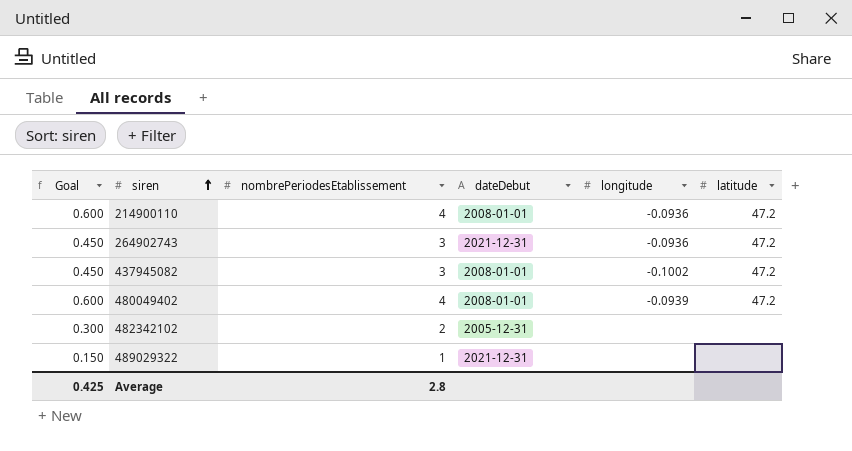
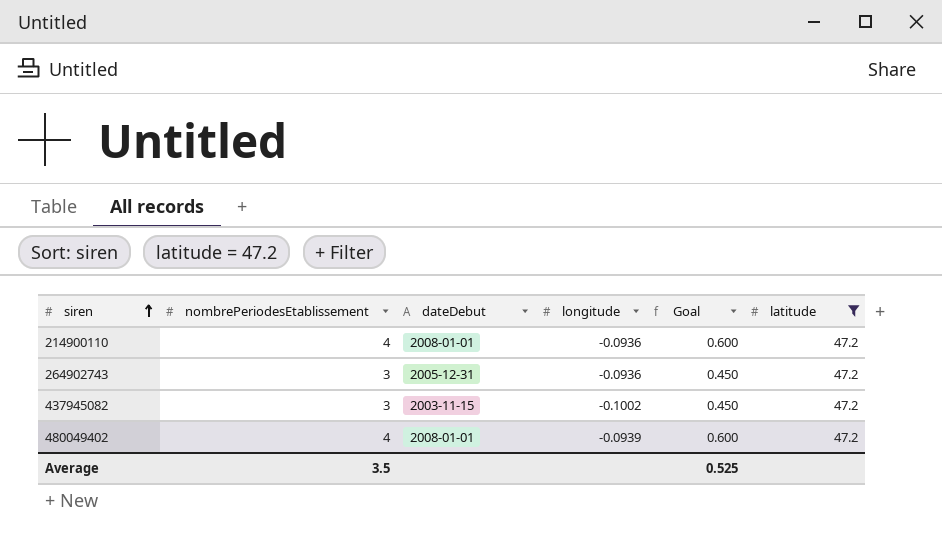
filter: none -> latitude = 47.2
column Goal | position: 1 -> 5
264902743 | dateDebut: 2021-12-31 -> 2005-12-31
437945082 | dateDebut: 2008-01-01 -> 2003-11-15
Average | nombrePeriodesEtablissement: 2.8 -> 3.5
Average | Goal: 0.425 -> 0.525

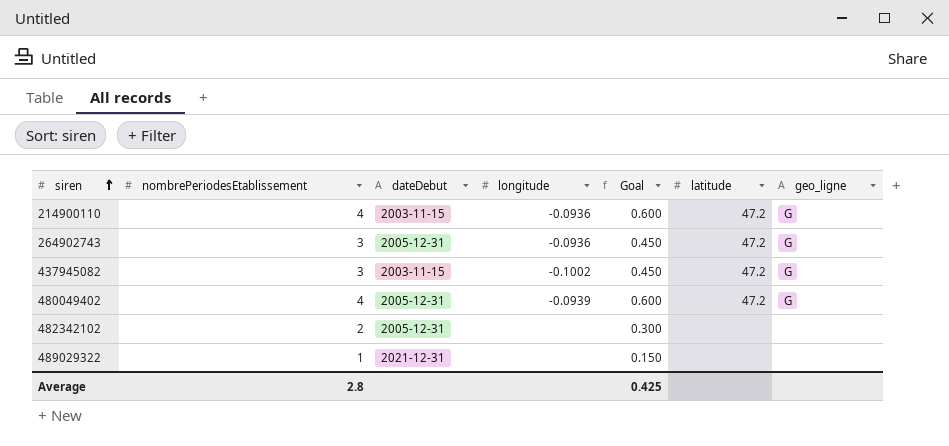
filter: latitude = 47.2 -> none
column geo_ligne | position: none -> 7
214900110 | dateDebut: 2008-01-01 -> 2003-11-15
480049402 | dateDebut: 2008-01-01 -> 2005-12-31
Average | nombrePeriodesEtablissement: 3.5 -> 2.8
Average | Goal: 0.525 -> 0.425

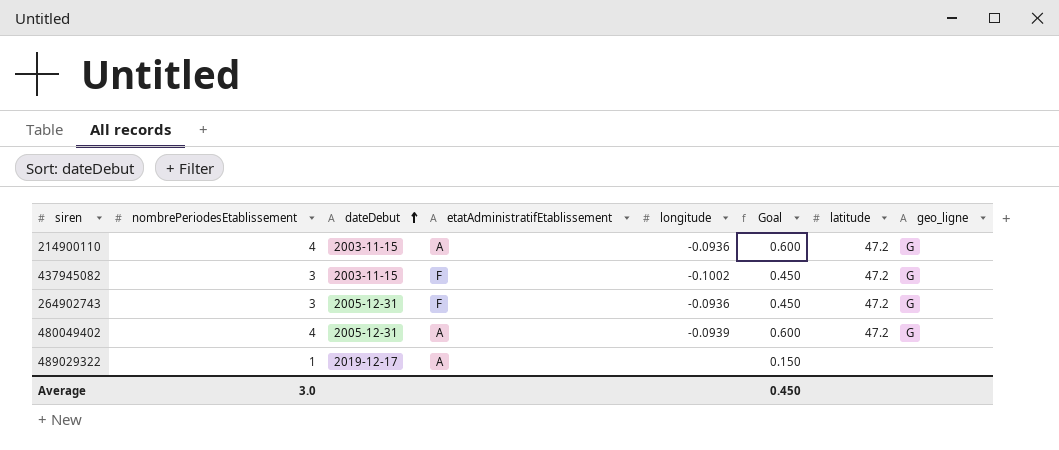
row order: siren ascending -> dateDebut ascending
column etatAdministratifEtablissement | position: none -> 4
row 482342102: 2 | 2005-12-31 | none | 0.300 | none | none -> none
489029322 | dateDebut: 2021-12-31 -> 2019-12-17
Average | nombrePeriodesEtablissement: 2.8 -> 3.0
Average | Goal: 0.425 -> 0.450

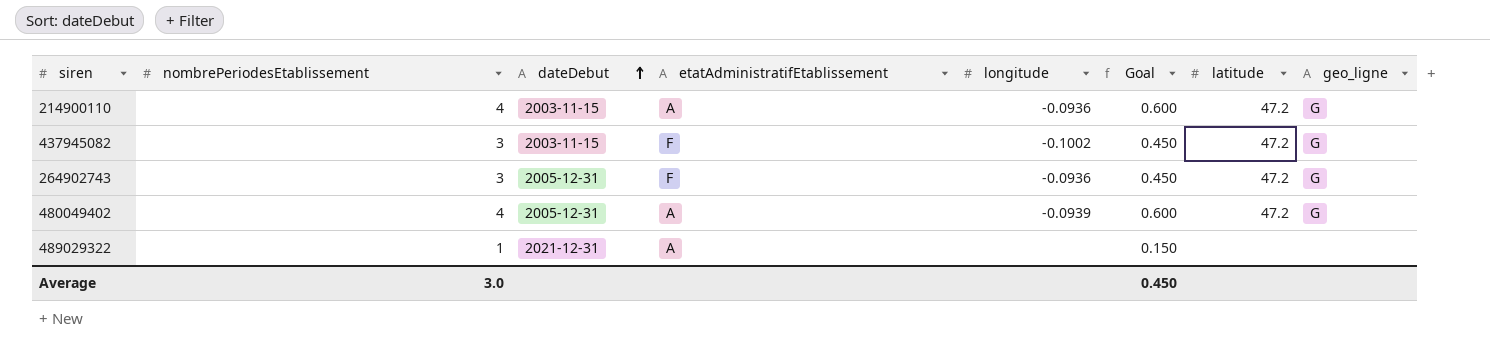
489029322 | dateDebut: 2019-12-17 -> 2021-12-31

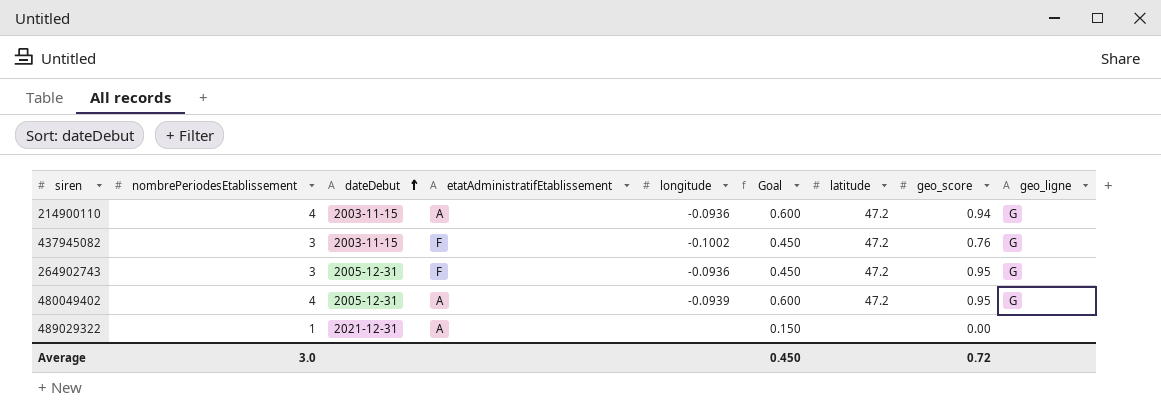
column geo_score | position: none -> 8

